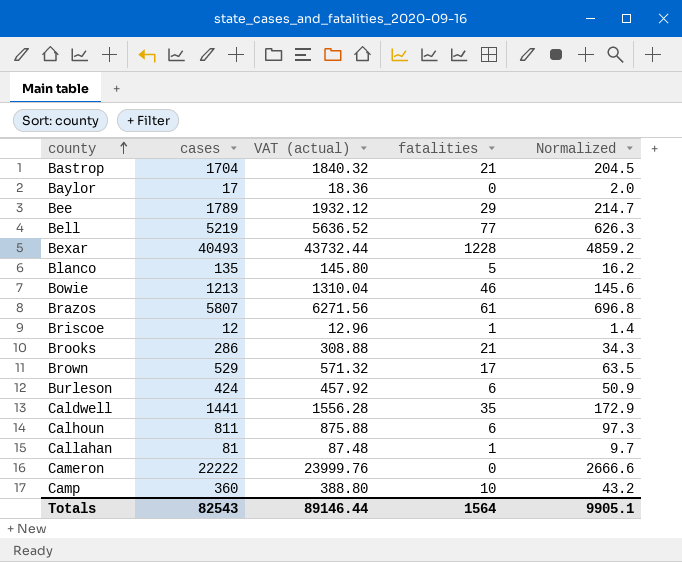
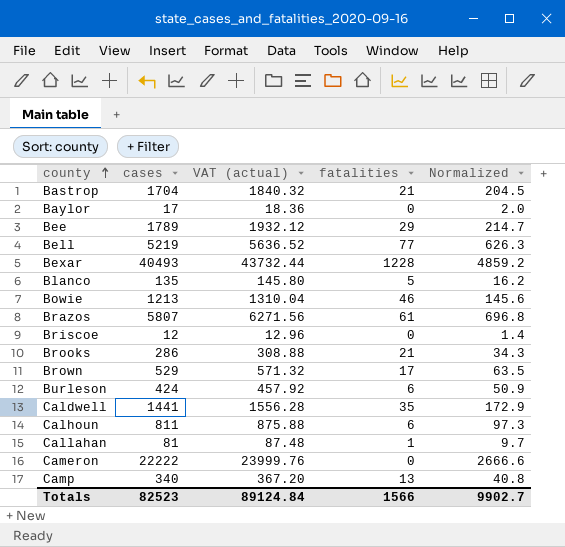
Briscoe | fatalities: 1 -> 0
Camp | cases: 360 -> 340
Camp | VAT (actual): 388.80 -> 367.20
Camp | fatalities: 10 -> 13
Camp | Normalized: 43.2 -> 40.8
Totals | cases: 82543 -> 82523
Totals | VAT (actual): 89146.44 -> 89124.84
Totals | fatalities: 1564 -> 1566
Totals | Normalized: 9905.1 -> 9902.7

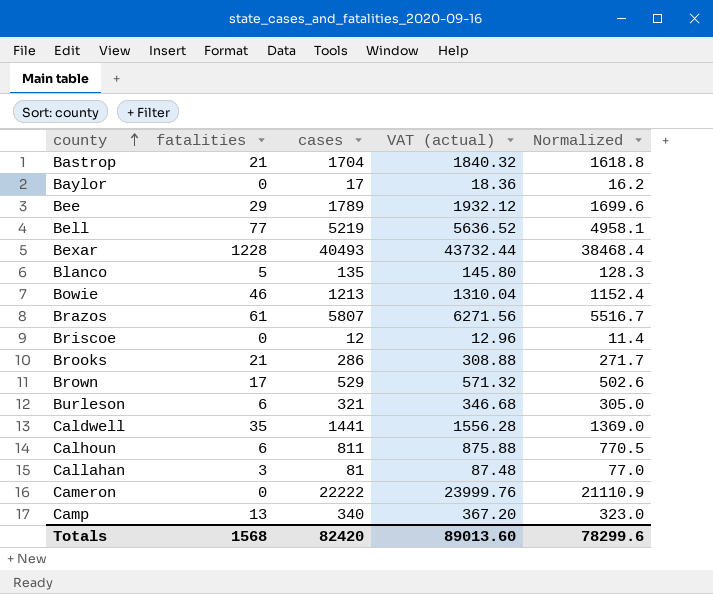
column fatalities | position: 4 -> 2
column Normalized | formula: [cases] * 0.12 -> [cases] * 0.95
Burleson | cases: 424 -> 321
Burleson | VAT (actual): 457.92 -> 346.68
Callahan | fatalities: 1 -> 3
Totals | fatalities: 1566 -> 1568
Totals | cases: 82523 -> 82420
Totals | VAT (actual): 89124.84 -> 89013.60
Totals | Normalized: 9902.7 -> 78299.6

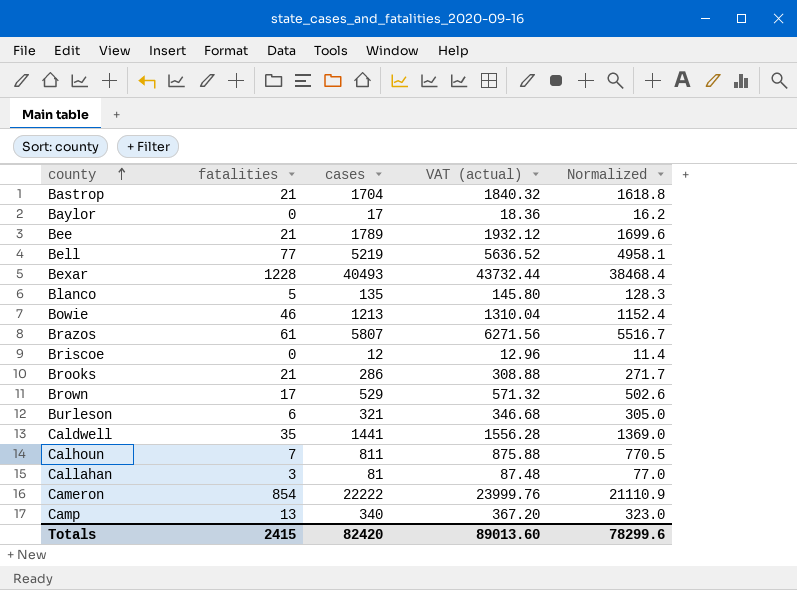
Bee | fatalities: 29 -> 21
Calhoun | fatalities: 6 -> 7
Cameron | fatalities: 0 -> 854
Totals | fatalities: 1568 -> 2415

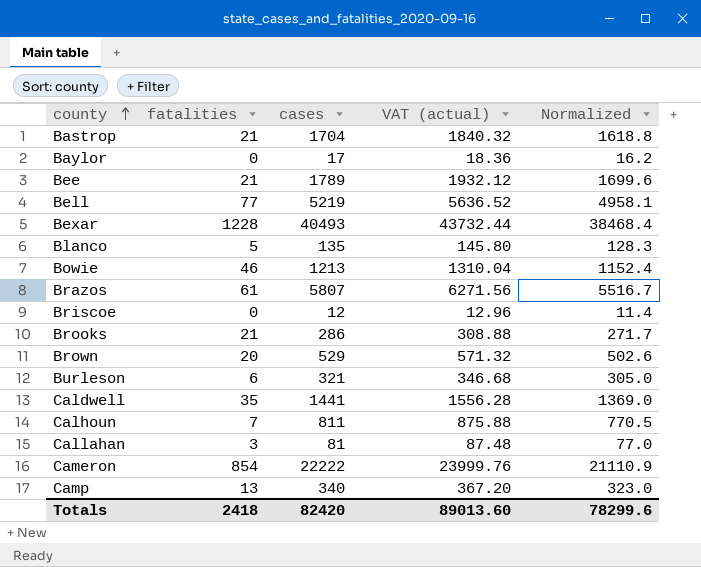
Brown | fatalities: 17 -> 20
Totals | fatalities: 2415 -> 2418

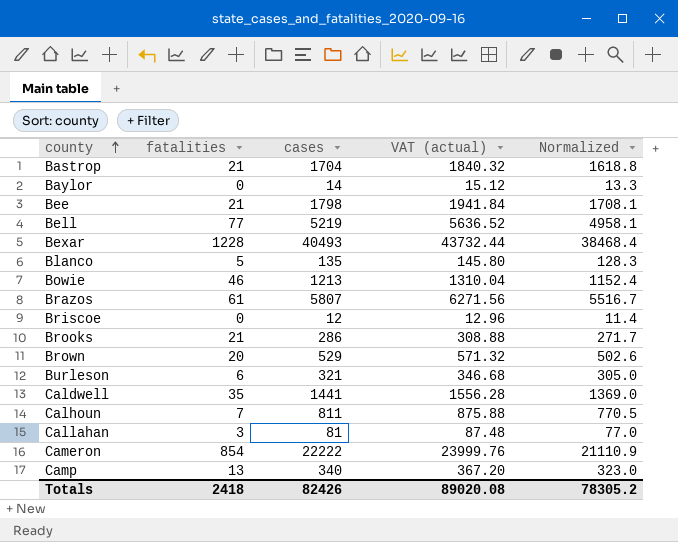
Baylor | cases: 17 -> 14
Baylor | VAT (actual): 18.36 -> 15.12
Baylor | Normalized: 16.2 -> 13.3
Bee | cases: 1789 -> 1798
Bee | VAT (actual): 1932.12 -> 1941.84
Bee | Normalized: 1699.6 -> 1708.1
Totals | cases: 82420 -> 82426
Totals | VAT (actual): 89013.60 -> 89020.08
Totals | Normalized: 78299.6 -> 78305.2

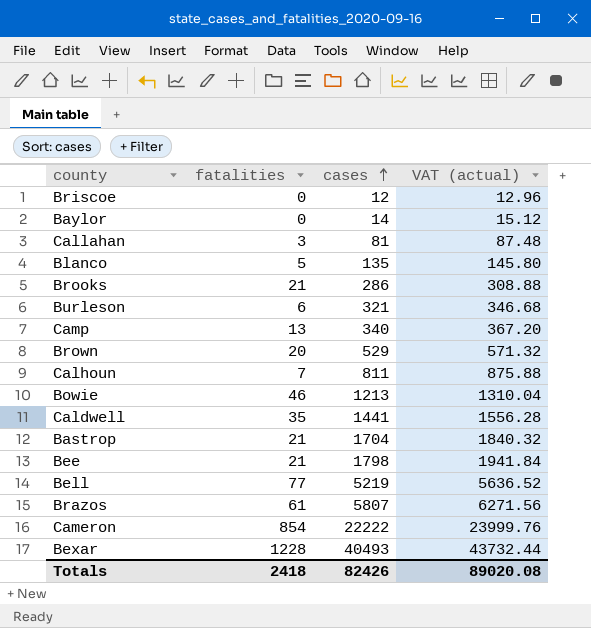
row order: county ascending -> cases ascending
column Normalized | formula: [cases] * 0.95 -> none

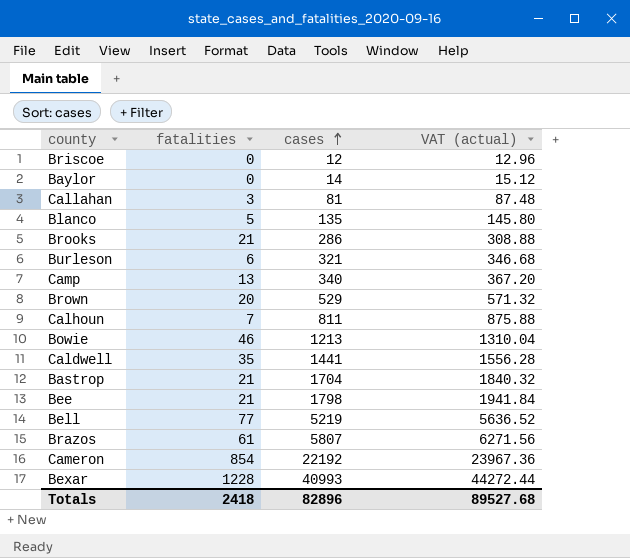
Cameron | cases: 22222 -> 22192
Cameron | VAT (actual): 23999.76 -> 23967.36
Bexar | cases: 40493 -> 40993
Bexar | VAT (actual): 43732.44 -> 44272.44
Totals | cases: 82426 -> 82896
Totals | VAT (actual): 89020.08 -> 89527.68

